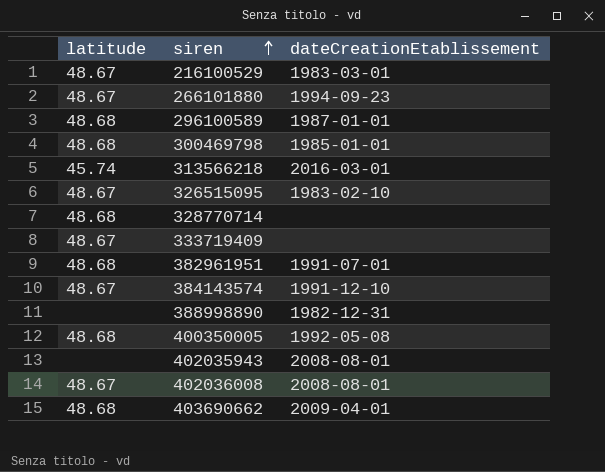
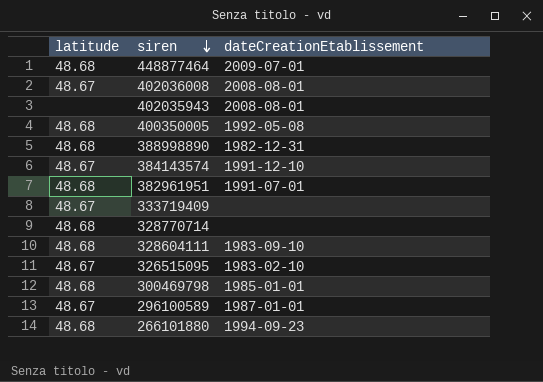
row order: siren ascending -> siren descending
row 216100529: 48.67 | 1983-03-01 -> none
row 313566218: 45.74 | 2016-03-01 -> none
row 403690662: 48.68 | 2009-04-01 -> none
row 448877464: none -> 48.68 | 2009-07-01
388998890 | latitude: none -> 48.68
row 328604111: none -> 48.68 | 1983-09-10
296100589 | latitude: 48.68 -> 48.67
266101880 | latitude: 48.67 -> 48.68

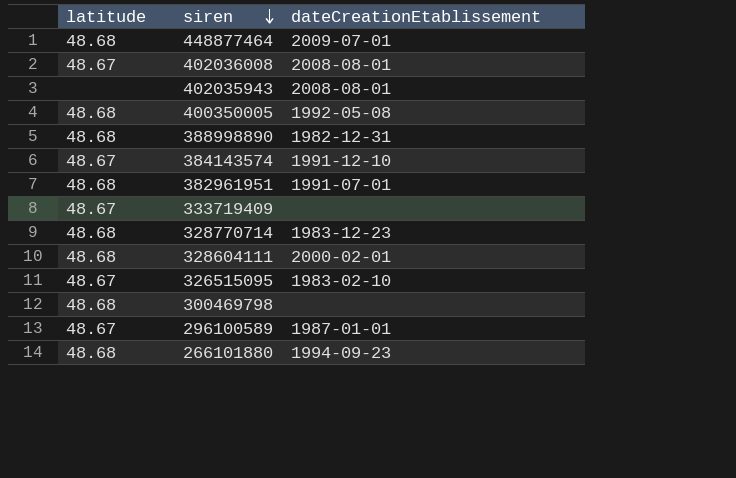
328770714 | dateCreationEtablissement: none -> 1983-12-23
328604111 | dateCreationEtablissement: 1983-09-10 -> 2000-02-01
300469798 | dateCreationEtablissement: 1985-01-01 -> none

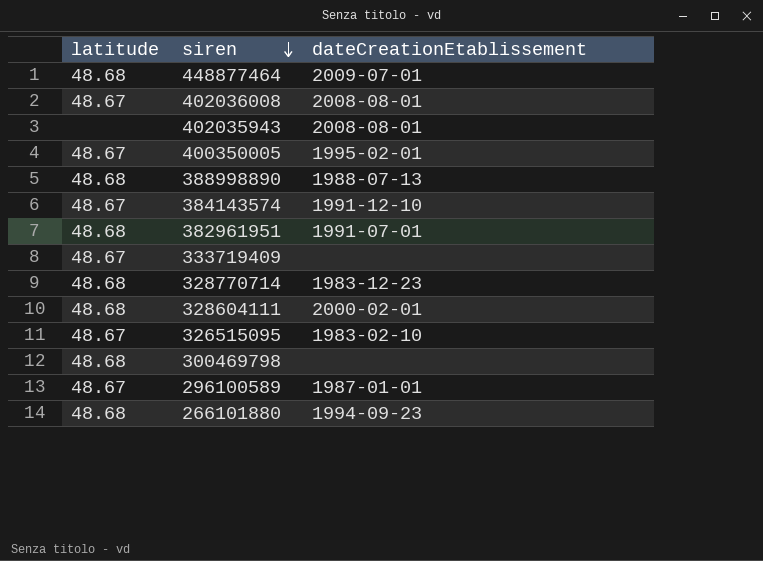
400350005 | latitude: 48.68 -> 48.67
400350005 | dateCreationEtablissement: 1992-05-08 -> 1995-02-01
388998890 | dateCreationEtablissement: 1982-12-31 -> 1988-07-13

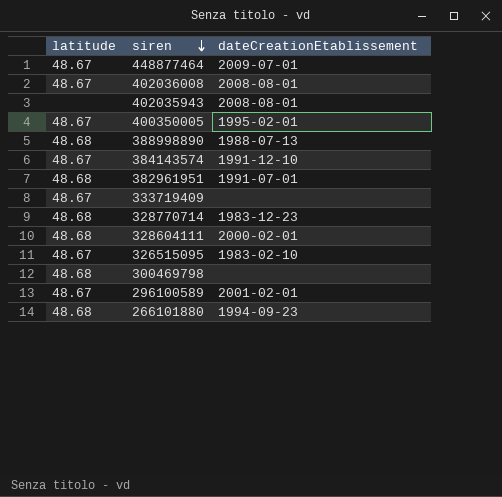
448877464 | latitude: 48.68 -> 48.67
296100589 | dateCreationEtablissement: 1987-01-01 -> 2001-02-01

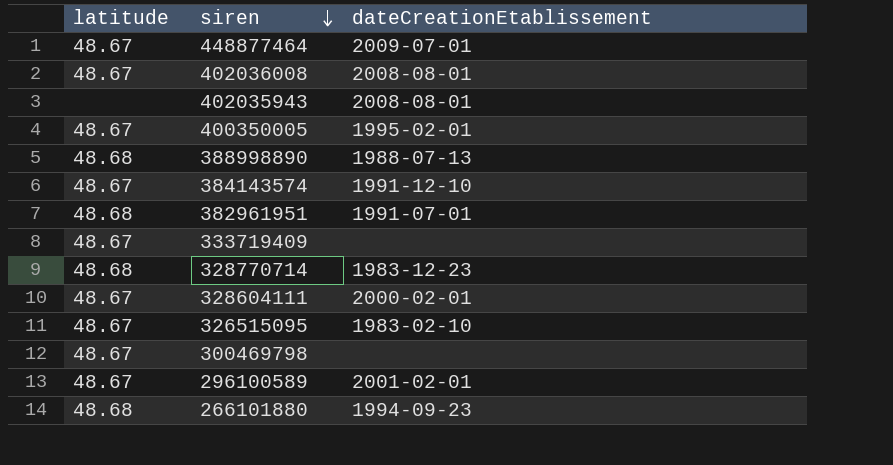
328604111 | latitude: 48.68 -> 48.67
300469798 | latitude: 48.68 -> 48.67

